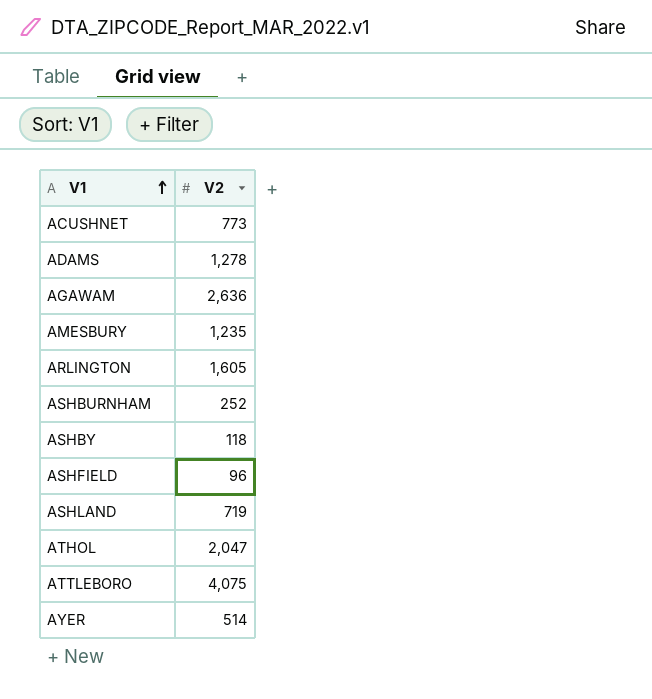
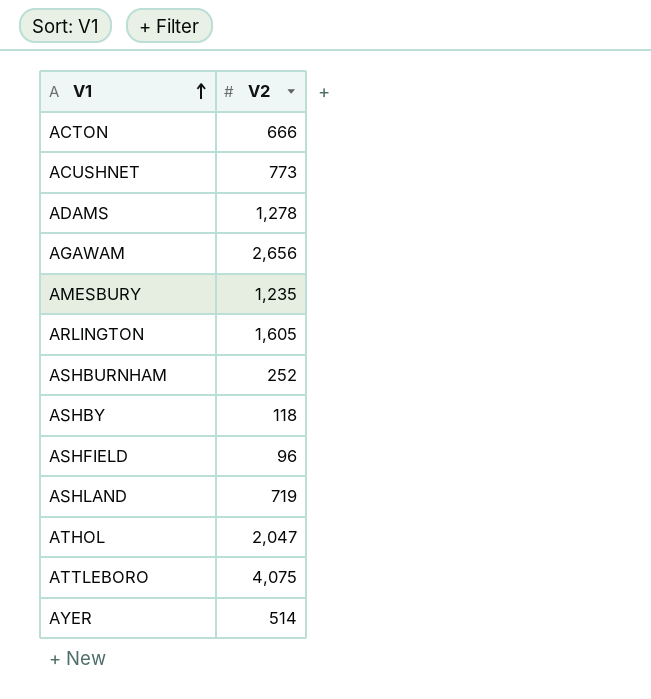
row ACTON: none -> 666
AGAWAM | V2: 2,636 -> 2,656

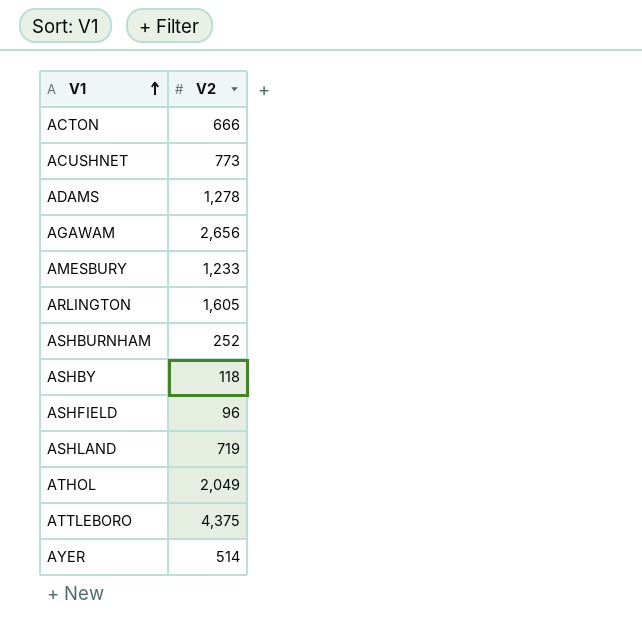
AMESBURY | V2: 1,235 -> 1,233
ATHOL | V2: 2,047 -> 2,049
ATTLEBORO | V2: 4,075 -> 4,375

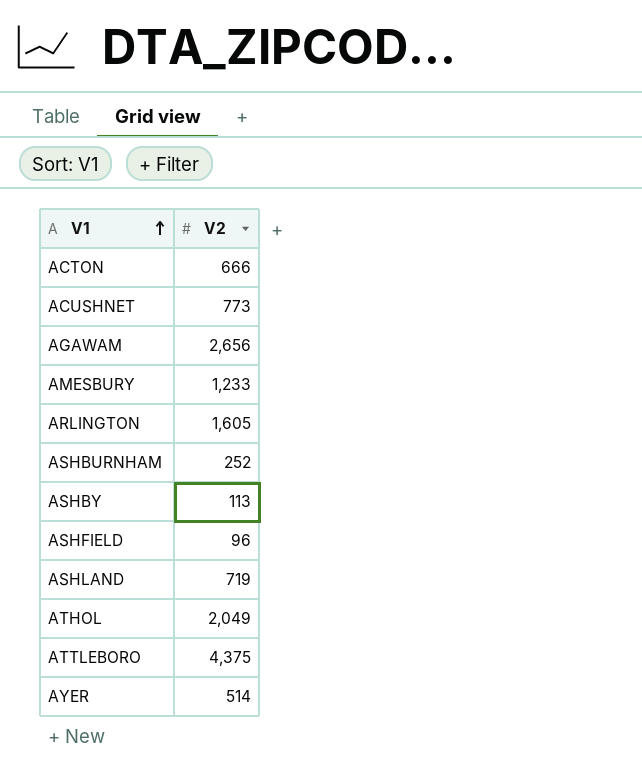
row ADAMS: 1,278 -> none
ASHBY | V2: 118 -> 113

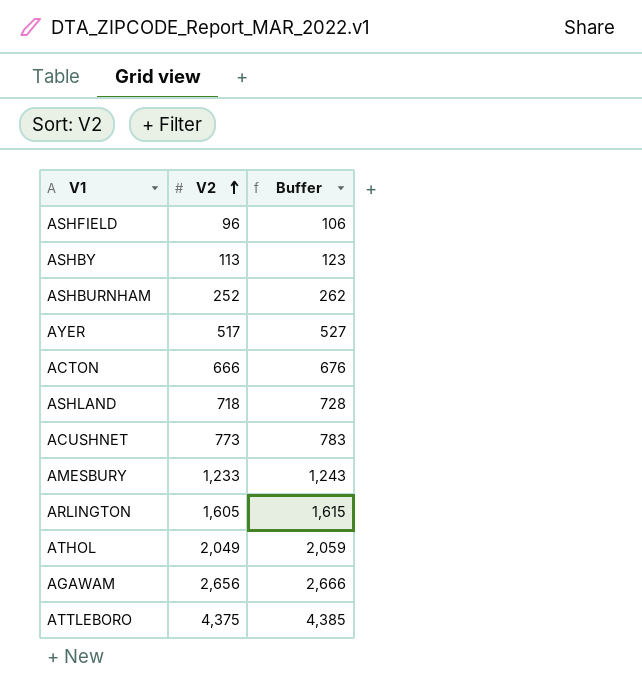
row order: V1 ascending -> V2 ascending
column Buffer | formula: none -> [V2] + 10
AYER | V2: 514 -> 517
ASHLAND | V2: 719 -> 718

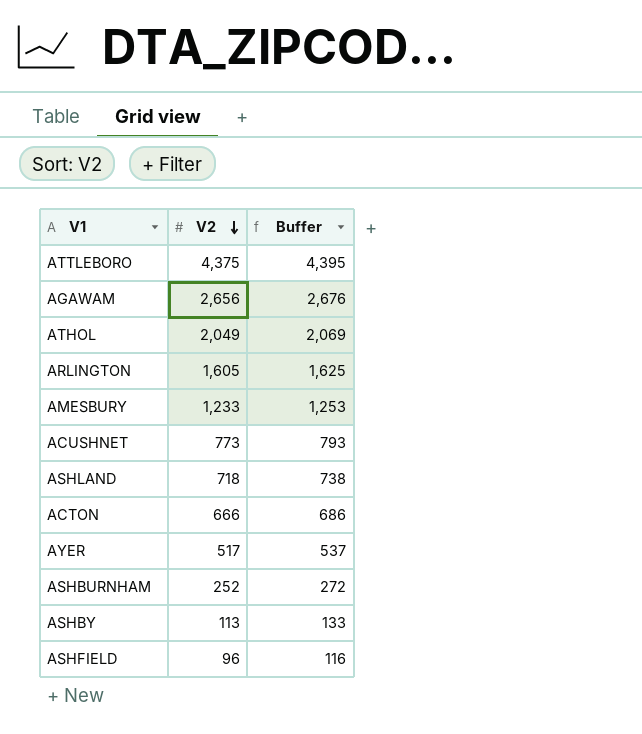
row order: V2 ascending -> V2 descending
column Buffer | formula: [V2] + 10 -> [V2] + 20

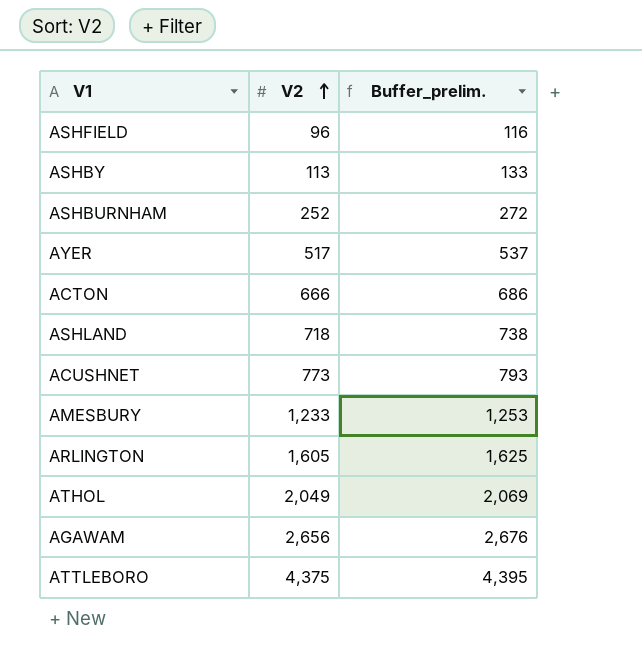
row order: V2 descending -> V2 ascending
column name: Buffer -> Buffer_prelim.

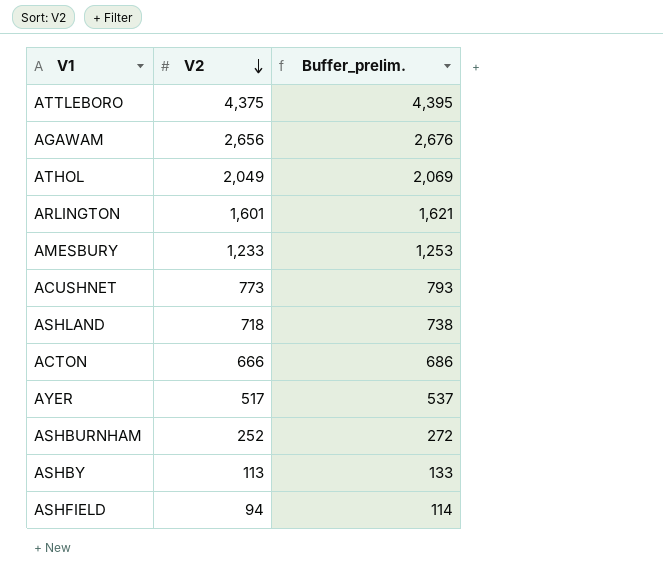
row order: V2 ascending -> V2 descending
ARLINGTON | V2: 1,605 -> 1,601
ARLINGTON | Buffer_prelim.: 1,625 -> 1,621
ASHFIELD | V2: 96 -> 94
ASHFIELD | Buffer_prelim.: 116 -> 114

